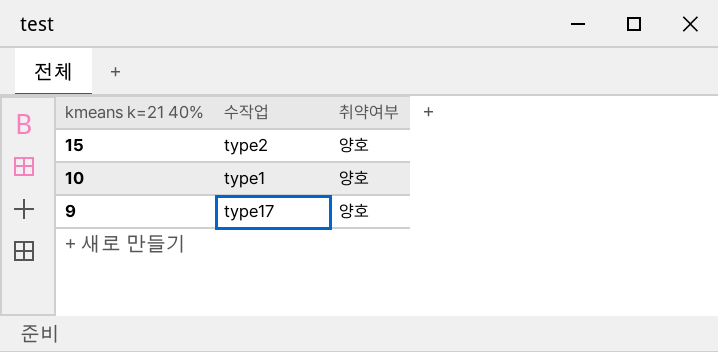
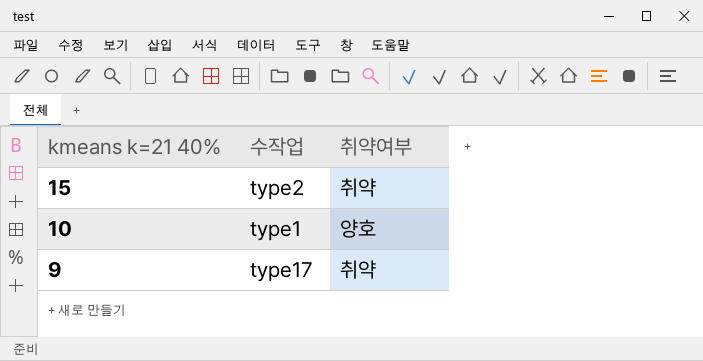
15 | 취약여부: 양호 -> 취약
9 | 취약여부: 양호 -> 취약

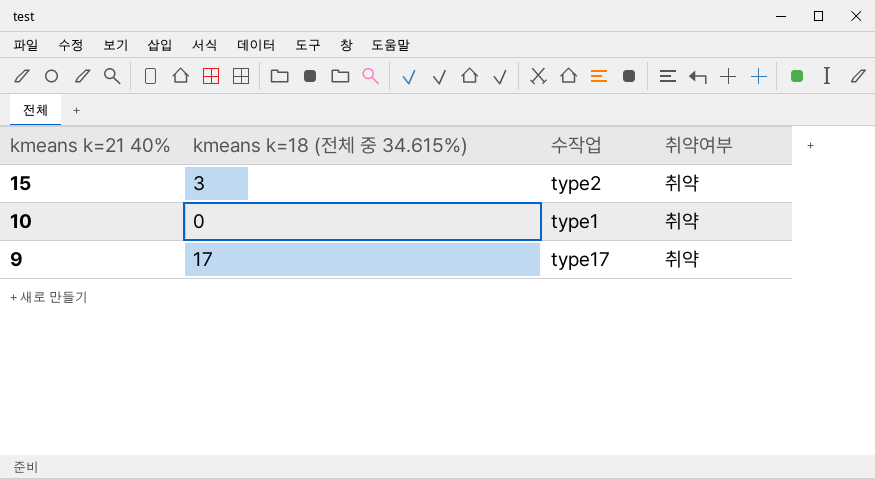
column kmeans k=18 (전체 중 34.615%) | position: none -> 2
10 | 취약여부: 양호 -> 취약

